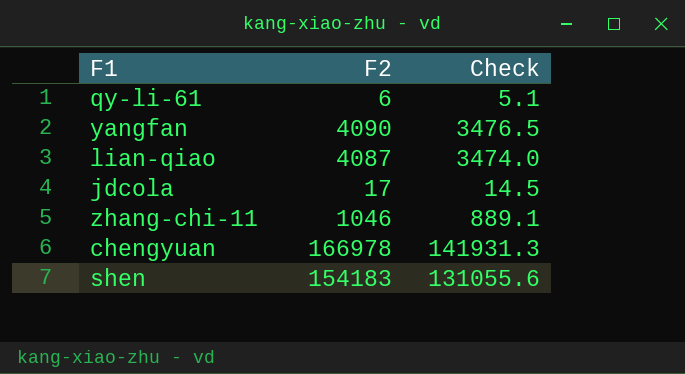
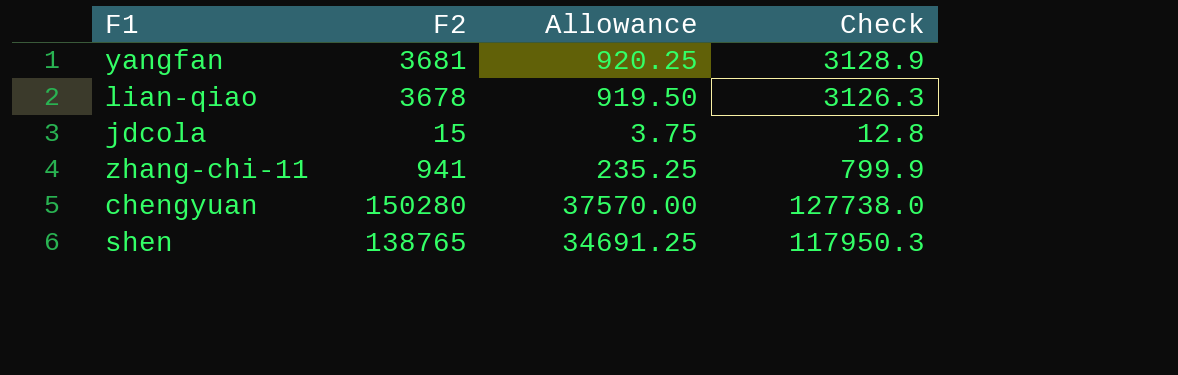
column Allowance | formula: none -> [F2] * 0.25
row qy-li-61: 6 | 5.1 -> none
yangfan | F2: 4090 -> 3681
yangfan | Check: 3476.5 -> 3128.9
lian-qiao | F2: 4087 -> 3678
lian-qiao | Check: 3474.0 -> 3126.3
jdcola | F2: 17 -> 15
jdcola | Check: 14.5 -> 12.8
zhang-chi-11 | F2: 1046 -> 941
zhang-chi-11 | Check: 889.1 -> 799.9
chengyuan | F2: 166978 -> 150280
chengyuan | Check: 141931.3 -> 127738.0
shen | F2: 154183 -> 138765
shen | Check: 131055.6 -> 117950.3

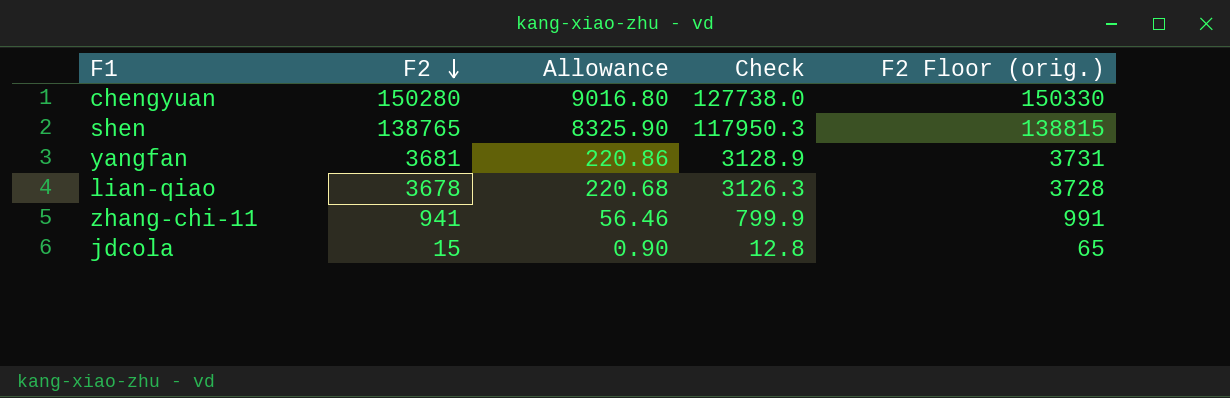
row order: none -> F2 descending
column Allowance | formula: [F2] * 0.25 -> [F2] * 0.06
column F2 Floor (orig.) | formula: none -> [F2] + 50

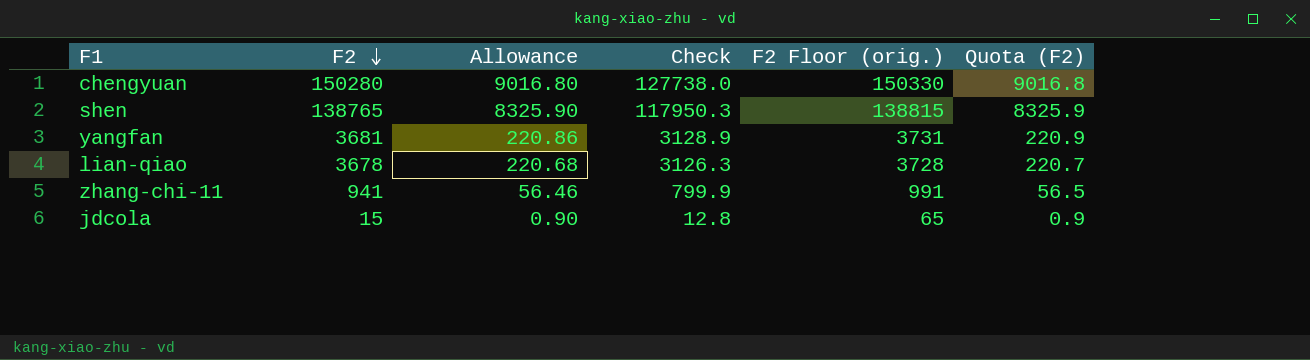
column Quota (F2) | formula: none -> [F2] * 0.06

